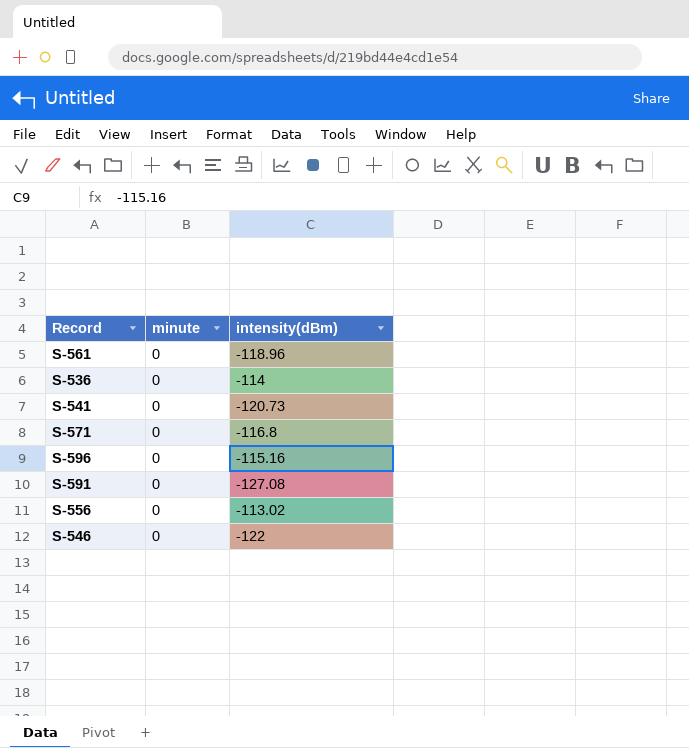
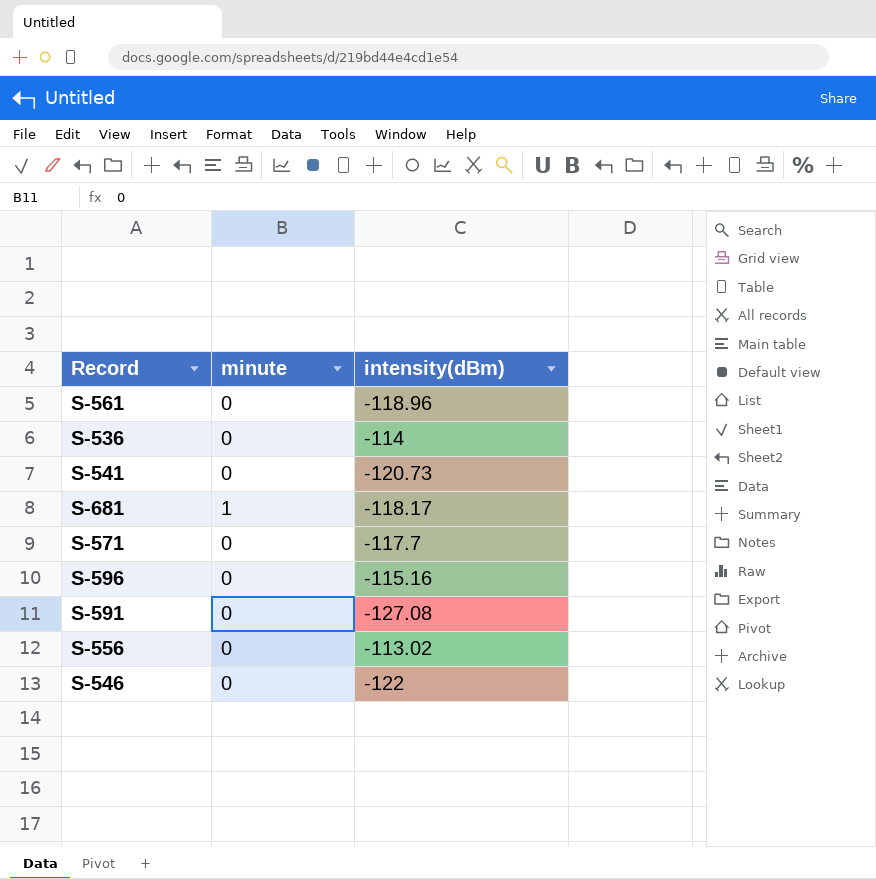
row S-681: none -> 1 | -118.17
S-571 | intensity(dBm): -116.8 -> -117.7

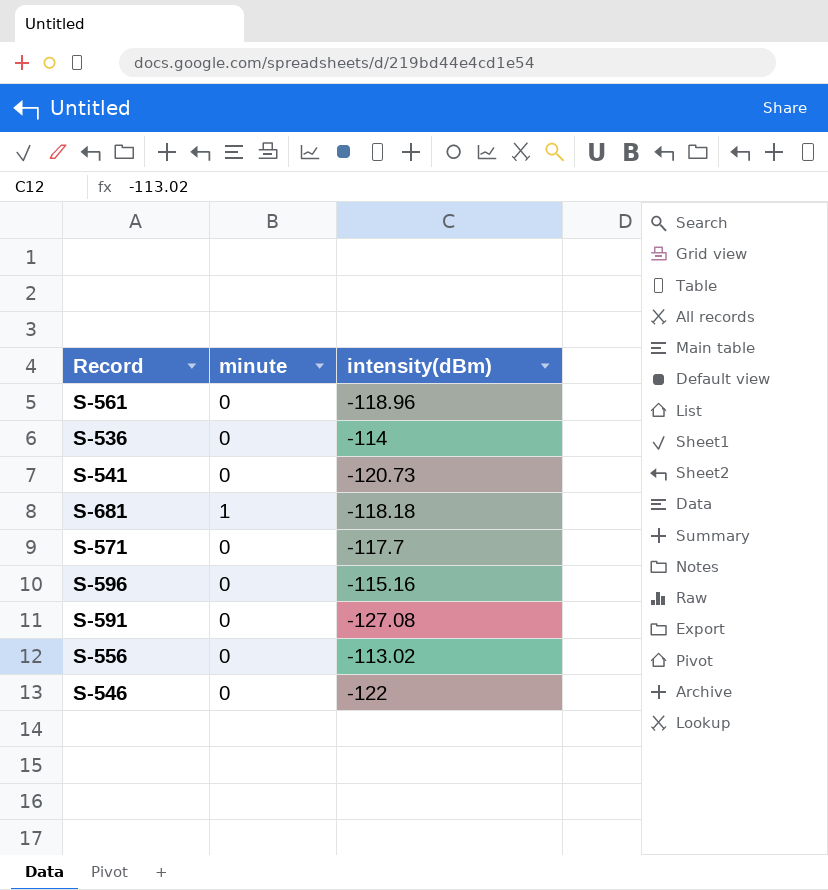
S-681 | intensity(dBm): -118.17 -> -118.18

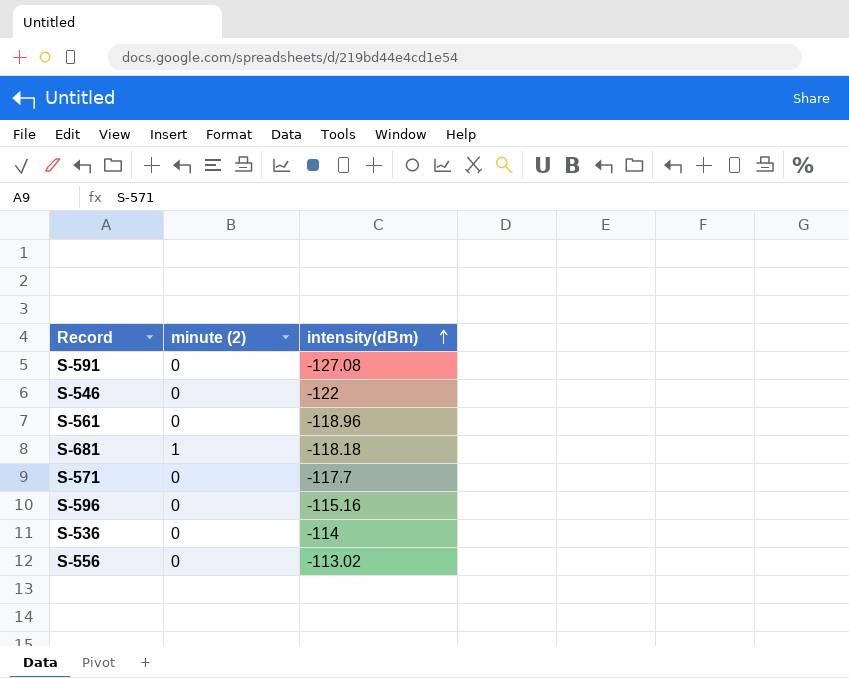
row order: none -> intensity(dBm) ascending
column name: minute -> minute (2)
row S-541: 0 | -120.73 -> none

